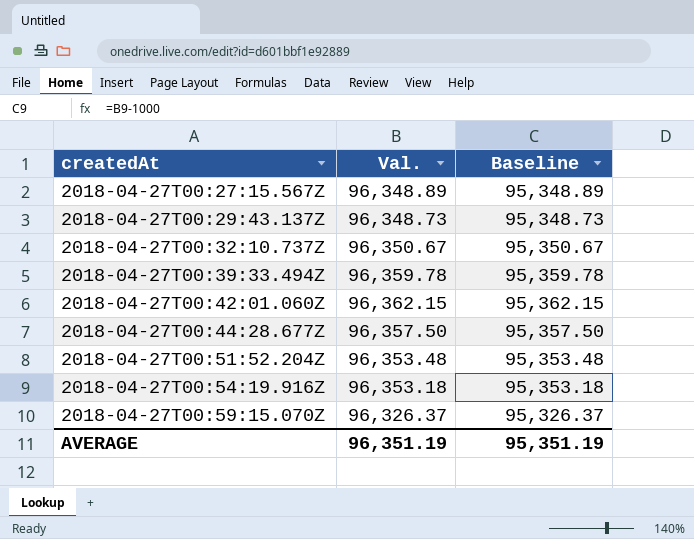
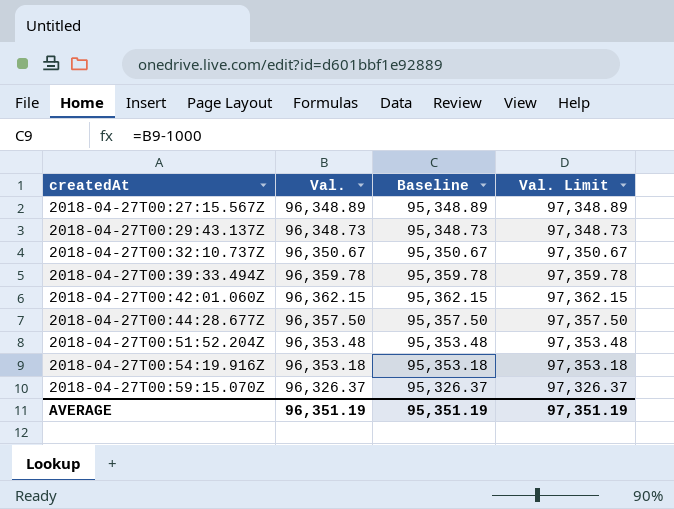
column Val. Limit | formula: none -> [Val.] + 1000

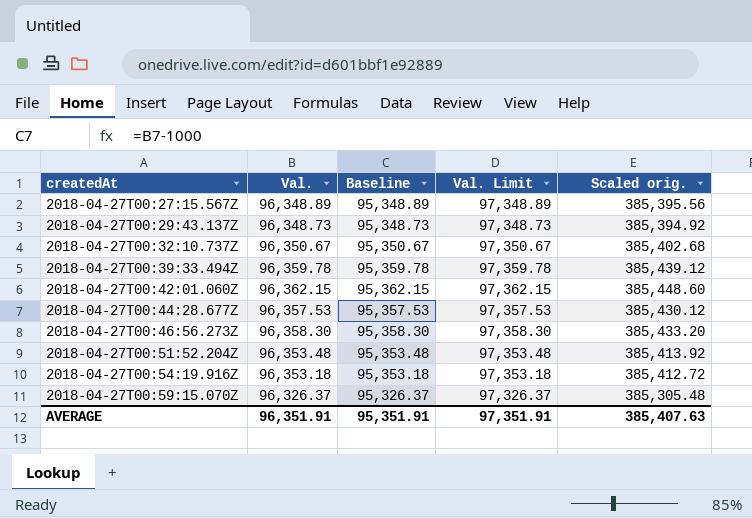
column Scaled orig. | formula: none -> [Val.] * 4
2018-04-27T00:44:28.677Z | Val.: 96,357.50 -> 96,357.53
2018-04-27T00:44:28.677Z | Baseline: 95,357.50 -> 95,357.53
2018-04-27T00:44:28.677Z | Val. Limit: 97,357.50 -> 97,357.53
row 2018-04-27T00:46:56.273Z: none -> 96,358.30 | 95,358.30 | 97,358.30 | 385,433.20
AVERAGE | Val.: 96,351.19 -> 96,351.91
AVERAGE | Baseline: 95,351.19 -> 95,351.91
AVERAGE | Val. Limit: 97,351.19 -> 97,351.91

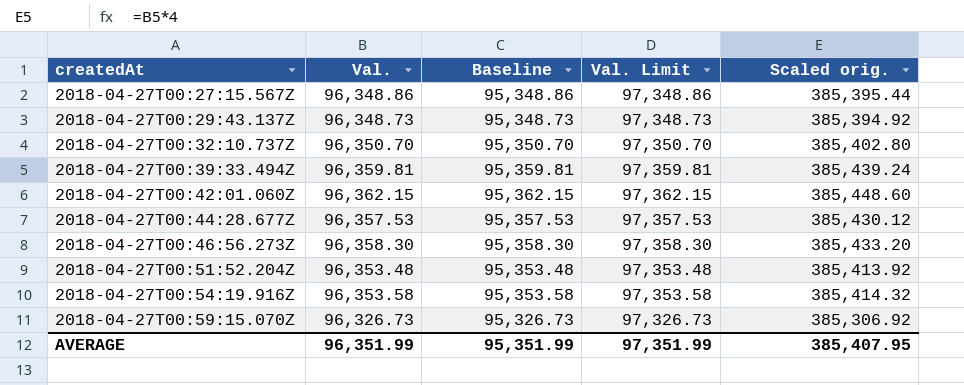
2018-04-27T00:27:15.567Z | Val.: 96,348.89 -> 96,348.86
2018-04-27T00:27:15.567Z | Baseline: 95,348.89 -> 95,348.86
2018-04-27T00:27:15.567Z | Val. Limit: 97,348.89 -> 97,348.86
2018-04-27T00:27:15.567Z | Scaled orig.: 385,395.56 -> 385,395.44
2018-04-27T00:32:10.737Z | Val.: 96,350.67 -> 96,350.70
2018-04-27T00:32:10.737Z | Baseline: 95,350.67 -> 95,350.70
2018-04-27T00:32:10.737Z | Val. Limit: 97,350.67 -> 97,350.70
2018-04-27T00:32:10.737Z | Scaled orig.: 385,402.68 -> 385,402.80
2018-04-27T00:39:33.494Z | Val.: 96,359.78 -> 96,359.81
2018-04-27T00:39:33.494Z | Baseline: 95,359.78 -> 95,359.81
2018-04-27T00:39:33.494Z | Val. Limit: 97,359.78 -> 97,359.81
2018-04-27T00:39:33.494Z | Scaled orig.: 385,439.12 -> 385,439.24
2018-04-27T00:54:19.916Z | Val.: 96,353.18 -> 96,353.58
2018-04-27T00:54:19.916Z | Baseline: 95,353.18 -> 95,353.58
2018-04-27T00:54:19.916Z | Val. Limit: 97,353.18 -> 97,353.58
2018-04-27T00:54:19.916Z | Scaled orig.: 385,412.72 -> 385,414.32
2018-04-27T00:59:15.070Z | Val.: 96,326.37 -> 96,326.73
2018-04-27T00:59:15.070Z | Baseline: 95,326.37 -> 95,326.73
2018-04-27T00:59:15.070Z | Val. Limit: 97,326.37 -> 97,326.73
2018-04-27T00:59:15.070Z | Scaled orig.: 385,305.48 -> 385,306.92
AVERAGE | Val.: 96,351.91 -> 96,351.99
AVERAGE | Baseline: 95,351.91 -> 95,351.99
AVERAGE | Val. Limit: 97,351.91 -> 97,351.99
AVERAGE | Scaled orig.: 385,407.63 -> 385,407.95

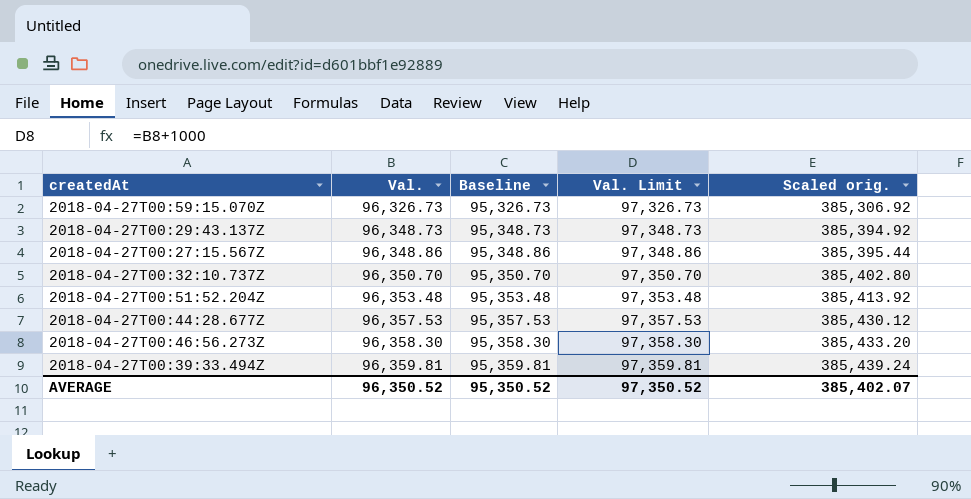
row order: createdAt ascending -> Val. ascending
row 2018-04-27T00:42:01.060Z: 96,362.15 | 95,362.15 | 97,362.15 | 385,448.60 -> none
row 2018-04-27T00:54:19.916Z: 96,353.58 | 95,353.58 | 97,353.58 | 385,414.32 -> none
AVERAGE | Val.: 96,351.99 -> 96,350.52
AVERAGE | Baseline: 95,351.99 -> 95,350.52
AVERAGE | Val. Limit: 97,351.99 -> 97,350.52
AVERAGE | Scaled orig.: 385,407.95 -> 385,402.07

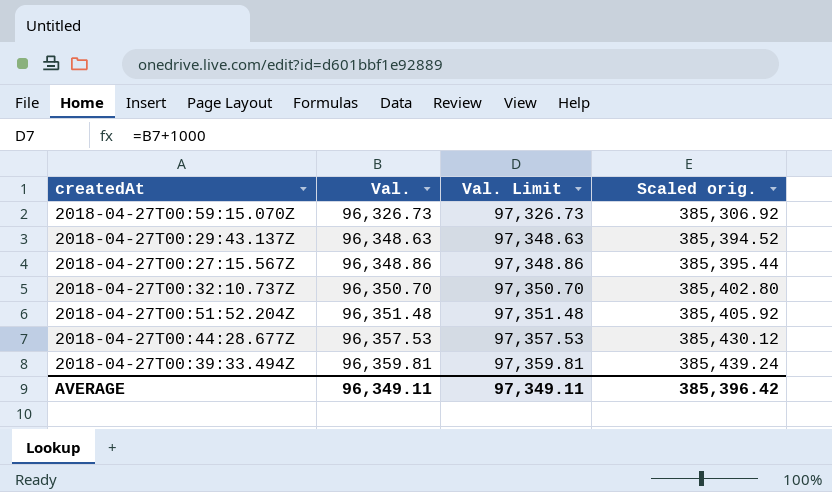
column Baseline | formula: [Val.] - 1000 -> none
row 2018-04-27T00:46:56.273Z: 96,358.30 | 95,358.30 | 97,358.30 | 385,433.20 -> none
2018-04-27T00:29:43.137Z | Val.: 96,348.73 -> 96,348.63
2018-04-27T00:29:43.137Z | Val. Limit: 97,348.73 -> 97,348.63
2018-04-27T00:29:43.137Z | Scaled orig.: 385,394.92 -> 385,394.52
2018-04-27T00:51:52.204Z | Val.: 96,353.48 -> 96,351.48
2018-04-27T00:51:52.204Z | Val. Limit: 97,353.48 -> 97,351.48
2018-04-27T00:51:52.204Z | Scaled orig.: 385,413.92 -> 385,405.92
AVERAGE | Val.: 96,350.52 -> 96,349.11
AVERAGE | Val. Limit: 97,350.52 -> 97,349.11
AVERAGE | Scaled orig.: 385,402.07 -> 385,396.42

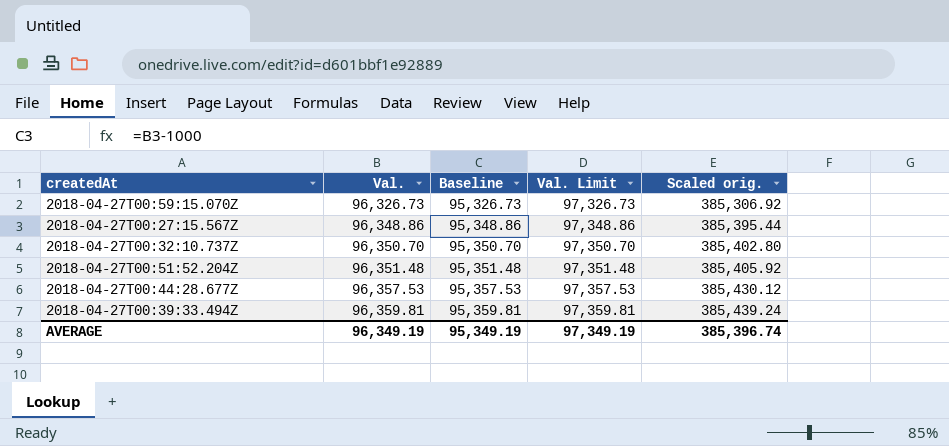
column Baseline | formula: none -> [Val.] - 1000
row 2018-04-27T00:29:43.137Z: 96,348.63 | 97,348.63 | 385,394.52 -> none
AVERAGE | Val.: 96,349.11 -> 96,349.19
AVERAGE | Val. Limit: 97,349.11 -> 97,349.19
AVERAGE | Scaled orig.: 385,396.42 -> 385,396.74

